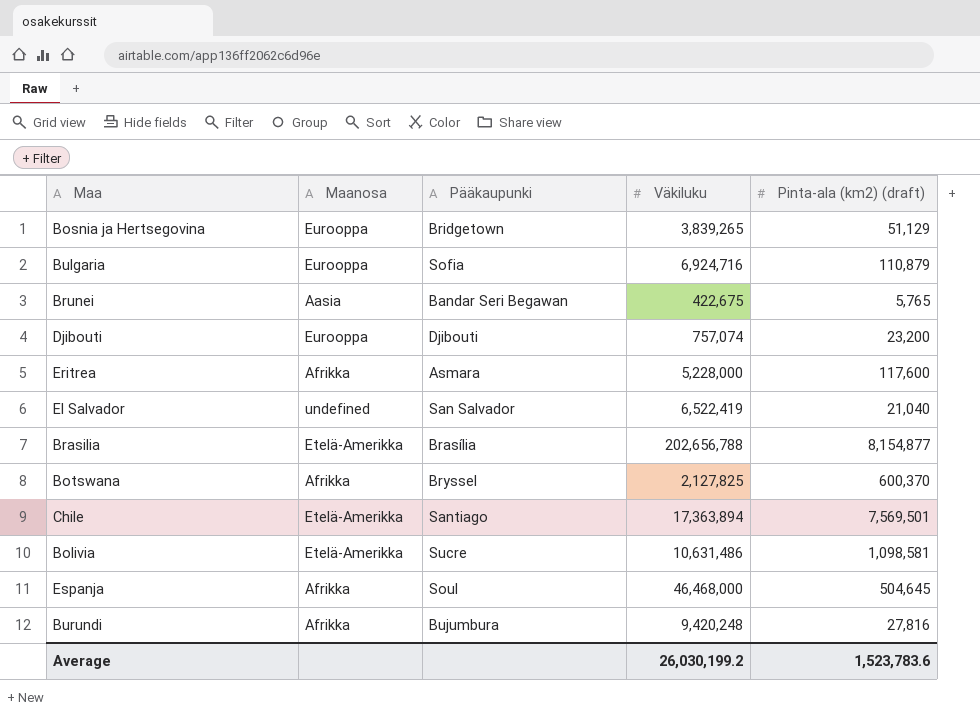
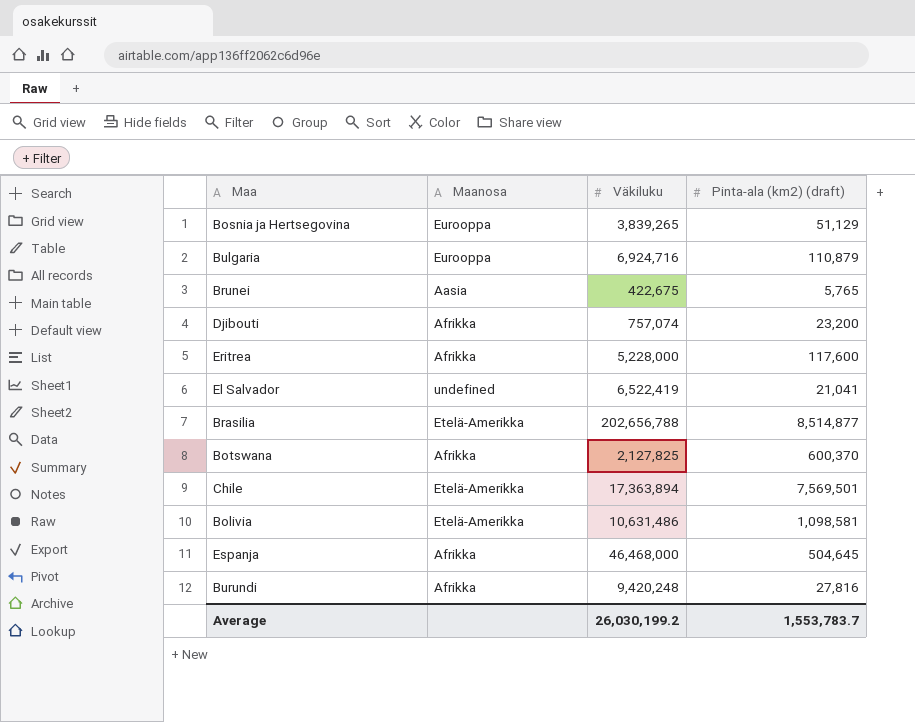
column Pääkaupunki | position: 3 -> none
Djibouti | Maanosa: Eurooppa -> Afrikka
El Salvador | Pinta-ala (km2) (draft): 21,040 -> 21,041
Brasilia | Pinta-ala (km2) (draft): 8,154,877 -> 8,514,877
Average | Pinta-ala (km2) (draft): 1,523,783.6 -> 1,553,783.7

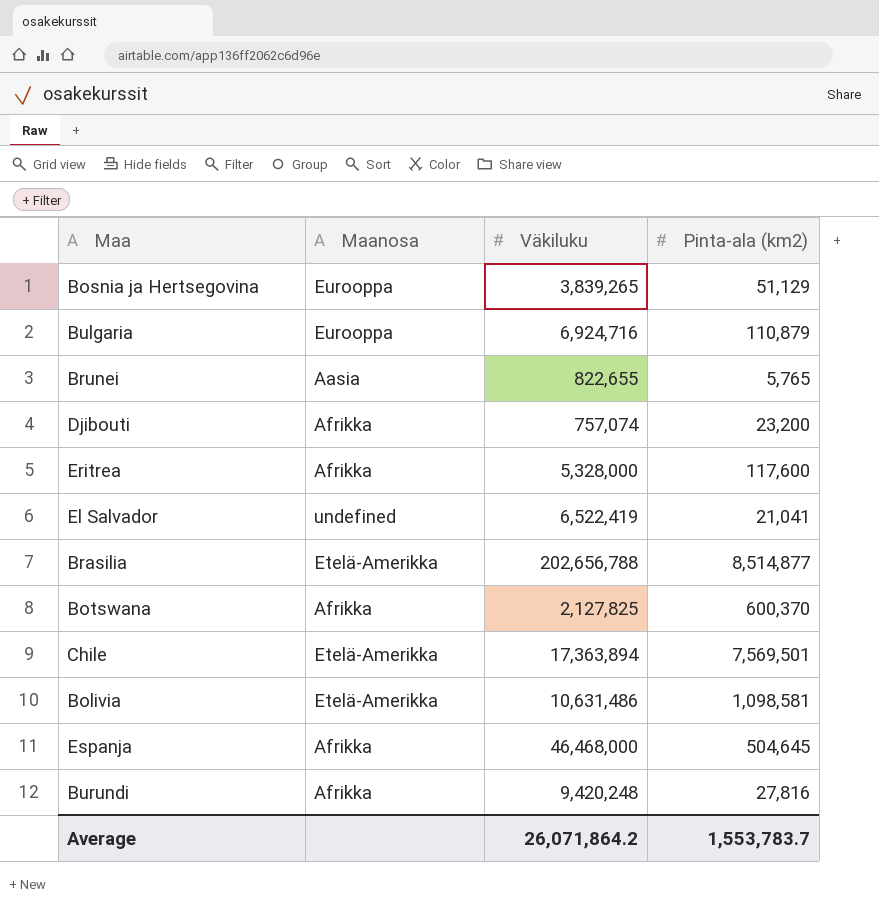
column name: Pinta-ala (km2) (draft) -> Pinta-ala (km2)
Brunei | Väkiluku: 422,675 -> 822,655
Eritrea | Väkiluku: 5,228,000 -> 5,328,000
Average | Väkiluku: 26,030,199.2 -> 26,071,864.2

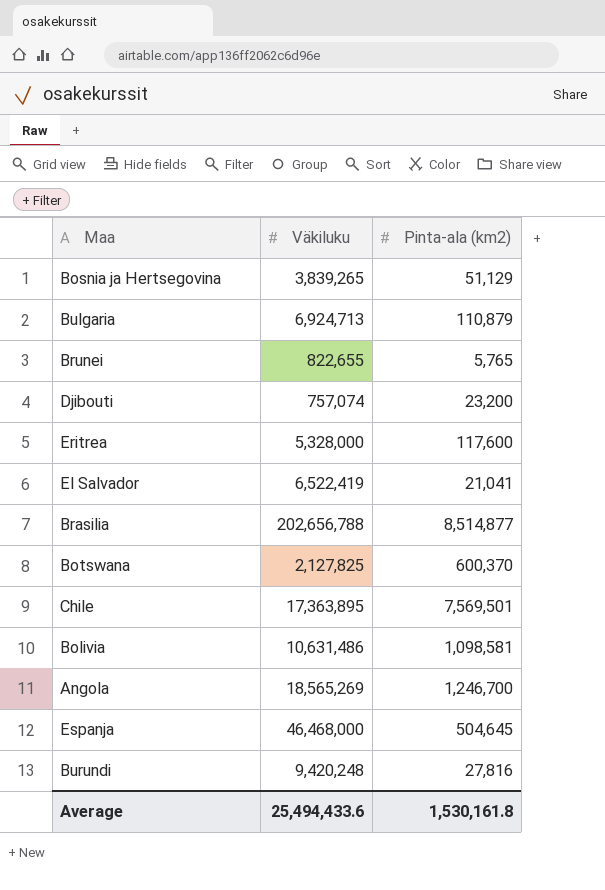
column Maanosa | position: 2 -> none
Bulgaria | Väkiluku: 6,924,716 -> 6,924,713
Chile | Väkiluku: 17,363,894 -> 17,363,895
row Angola: none -> 18,565,269 | 1,246,700
Average | Väkiluku: 26,071,864.2 -> 25,494,433.6
Average | Pinta-ala (km2): 1,553,783.7 -> 1,530,161.8

